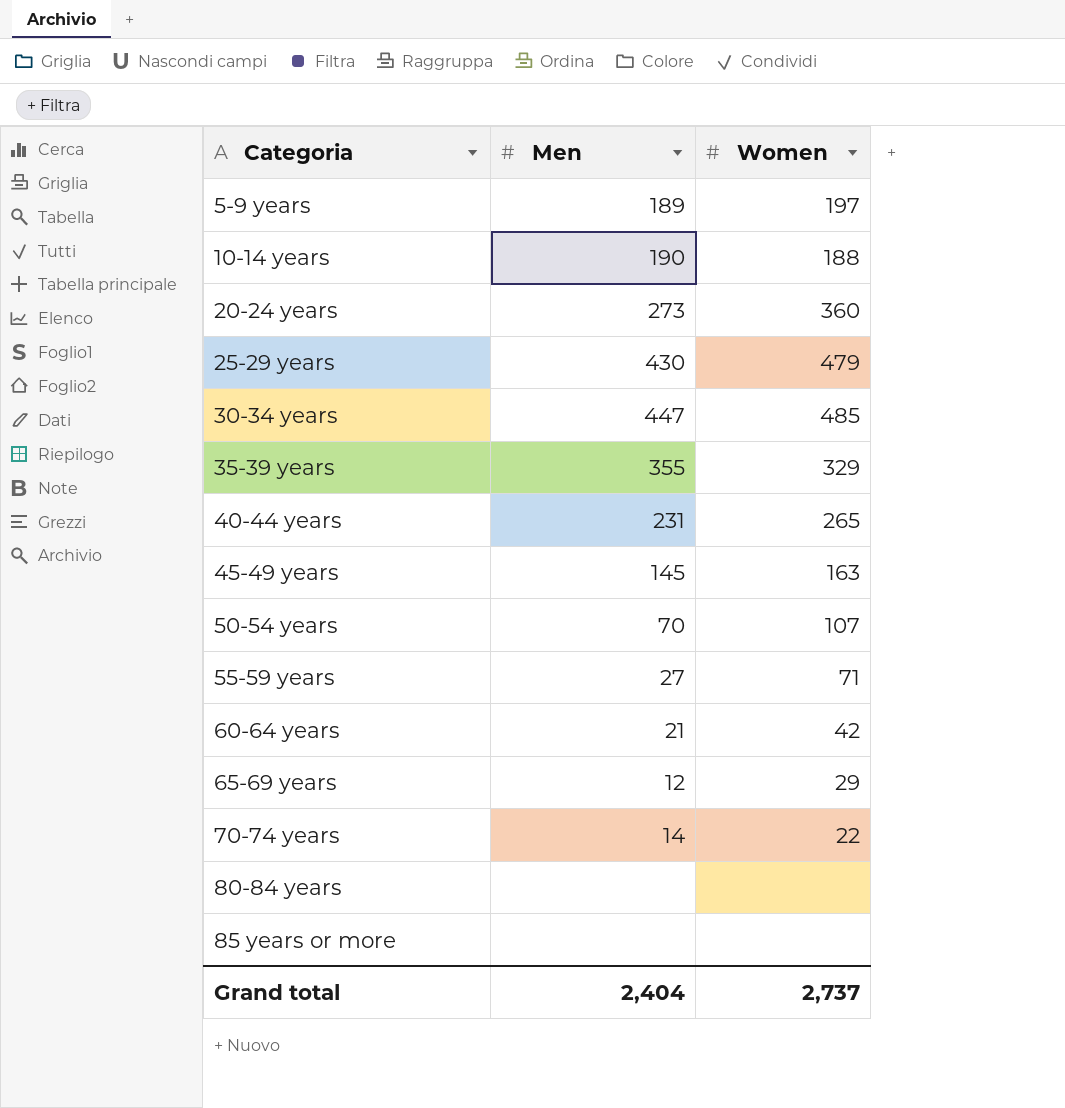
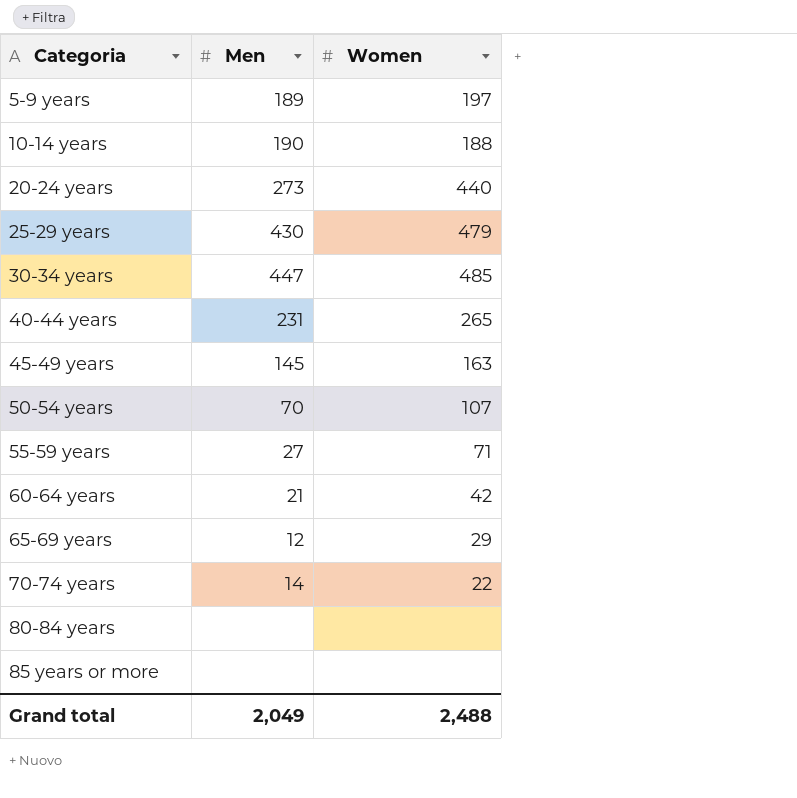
row 35-39 years: 355 | 329 -> none
20-24 years | Women: 360 -> 440
Grand total | Men: 2,404 -> 2,049
Grand total | Women: 2,737 -> 2,488

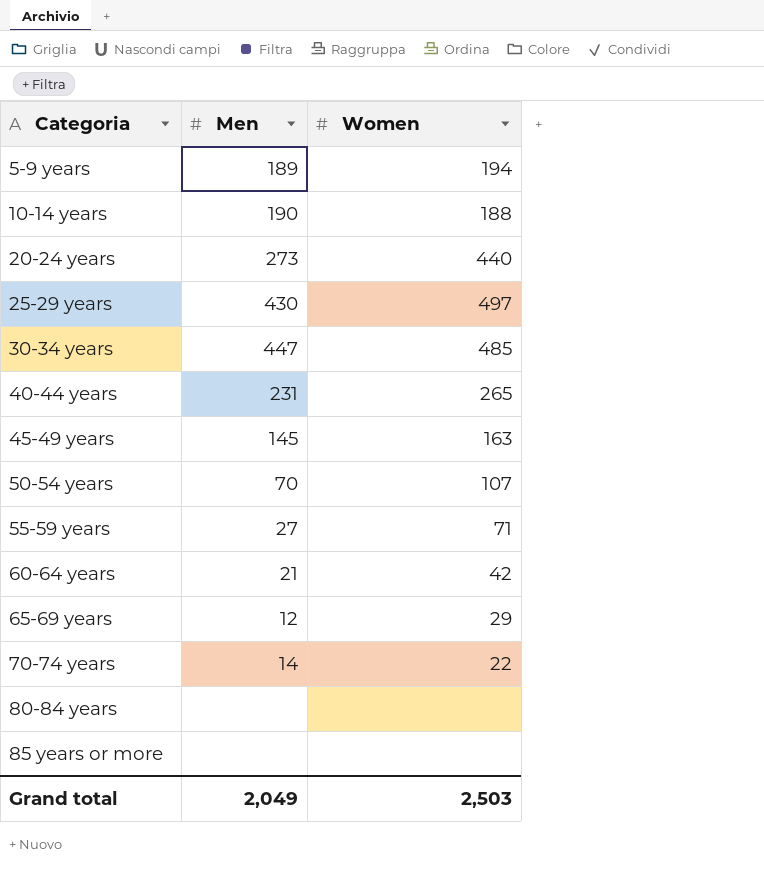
5-9 years | Women: 197 -> 194
25-29 years | Women: 479 -> 497
Grand total | Women: 2,488 -> 2,503

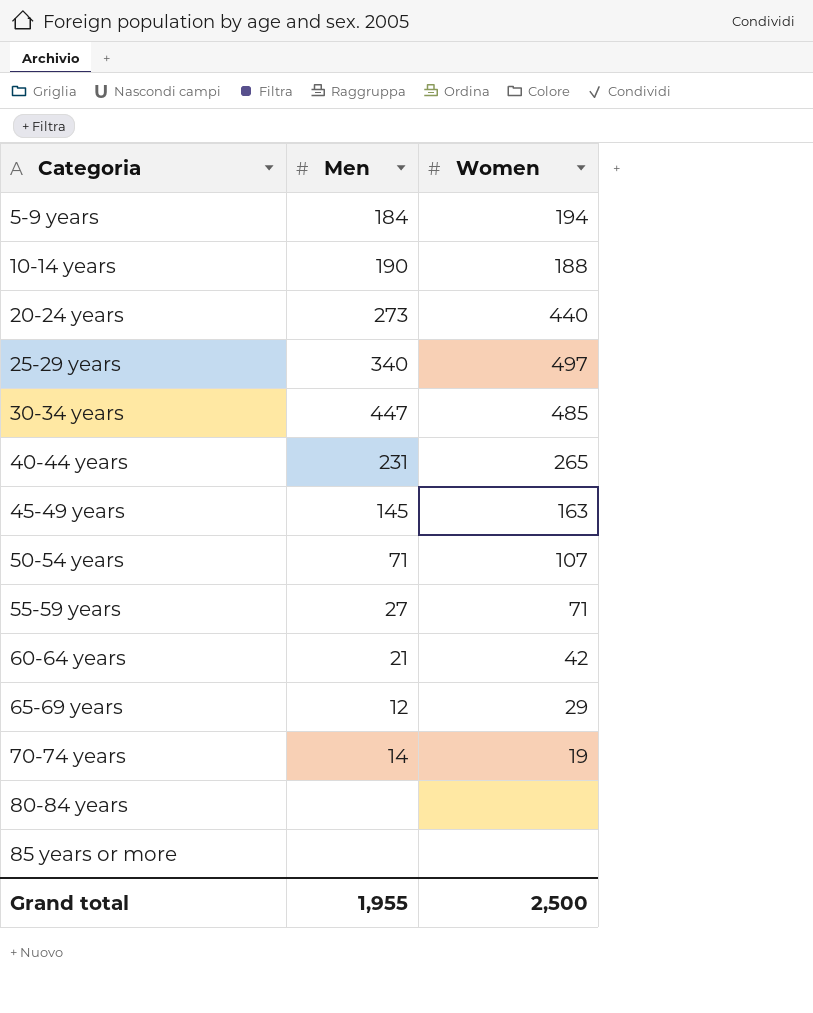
5-9 years | Men: 189 -> 184
25-29 years | Men: 430 -> 340
50-54 years | Men: 70 -> 71
70-74 years | Women: 22 -> 19
Grand total | Men: 2,049 -> 1,955
Grand total | Women: 2,503 -> 2,500

